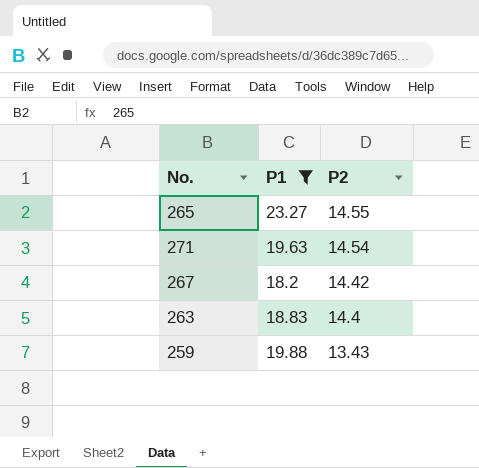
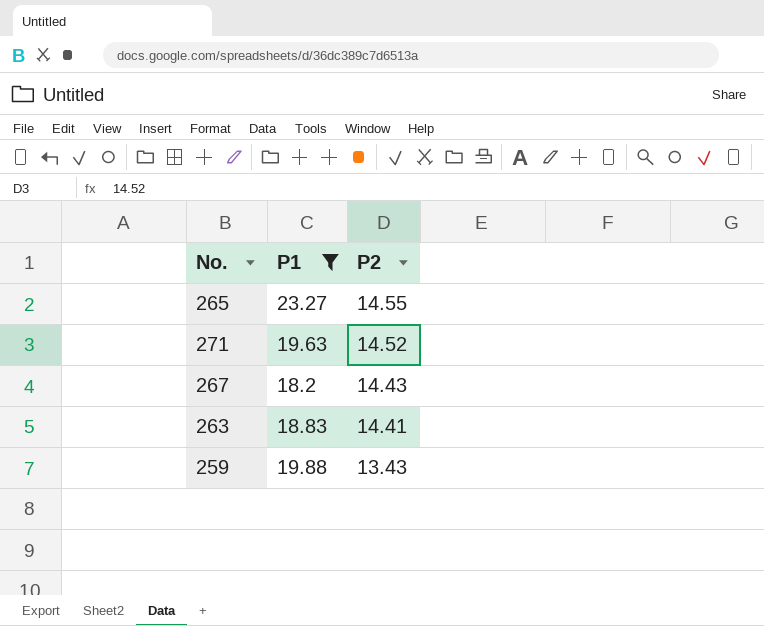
271 | P2: 14.54 -> 14.52
267 | P2: 14.42 -> 14.43
263 | P2: 14.4 -> 14.41

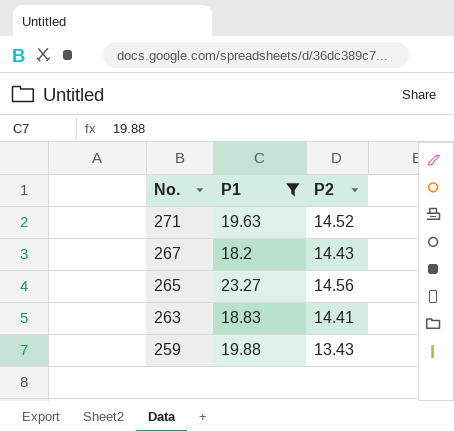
row order: P2 descending -> No. descending
265 | P2: 14.55 -> 14.56

